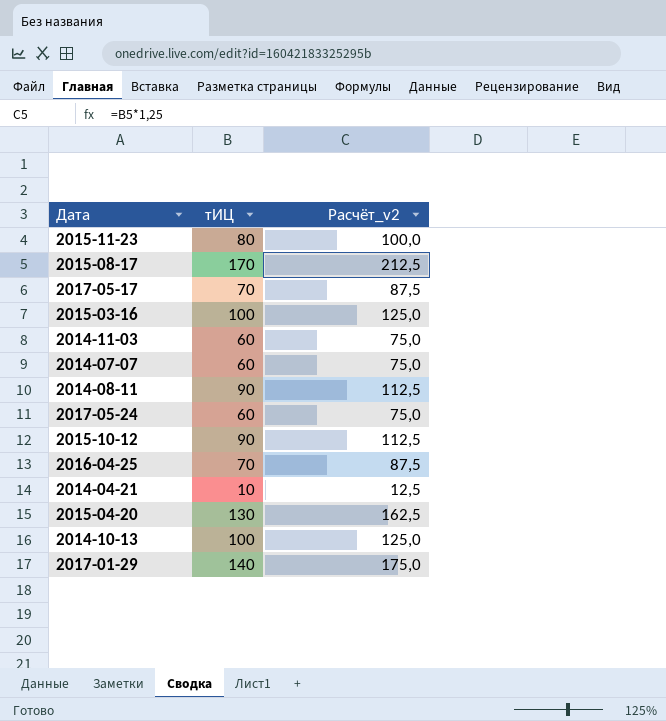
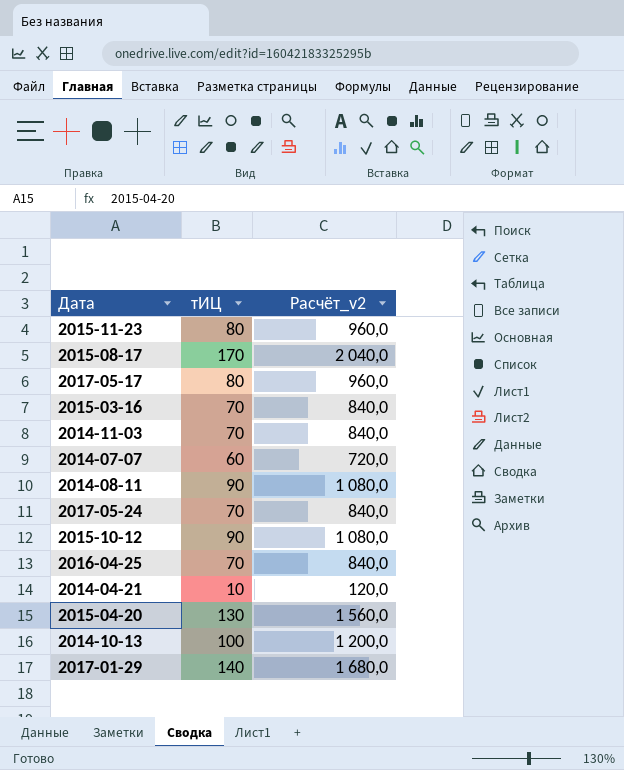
column Расчёт_v2 | formula: [тИЦ] * 1,25 -> [тИЦ] * 12
2017-05-17 | тИЦ: 70 -> 80
2015-03-16 | тИЦ: 100 -> 70
2014-11-03 | тИЦ: 60 -> 70
2017-05-24 | тИЦ: 60 -> 70

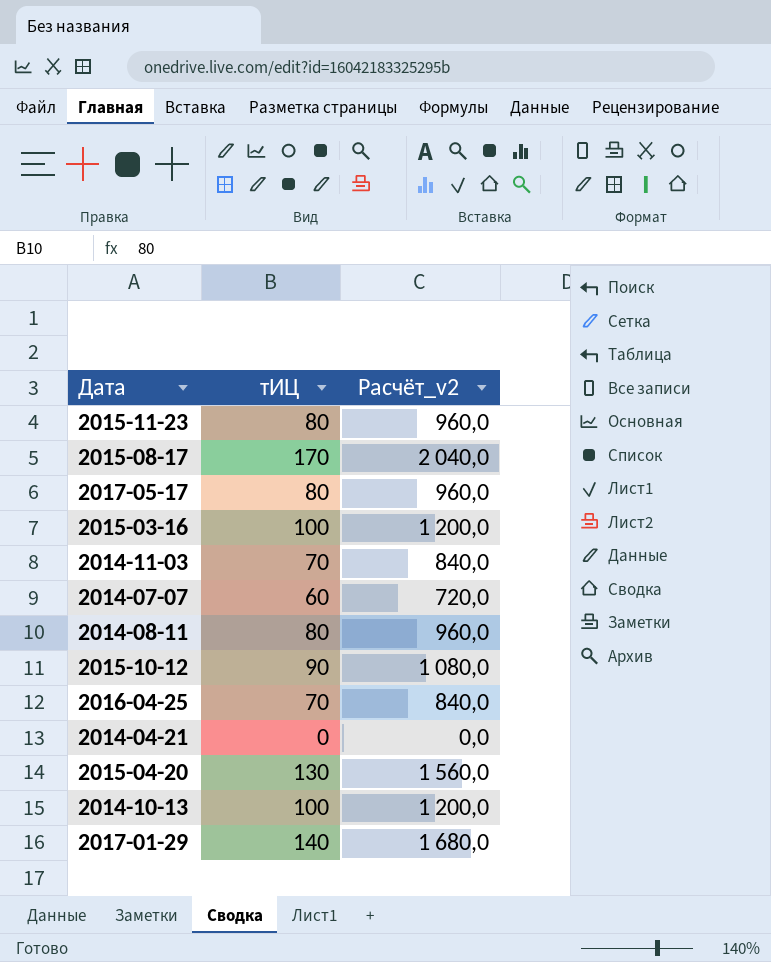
row 2017-05-24: 70 | 840,0 -> none
2015-03-16 | тИЦ: 70 -> 100
2015-03-16 | Расчёт_v2: 840,0 -> 1 200,0
2014-08-11 | тИЦ: 90 -> 80
2014-08-11 | Расчёт_v2: 1 080,0 -> 960,0
2014-04-21 | тИЦ: 10 -> 0
2014-04-21 | Расчёт_v2: 120,0 -> 0,0

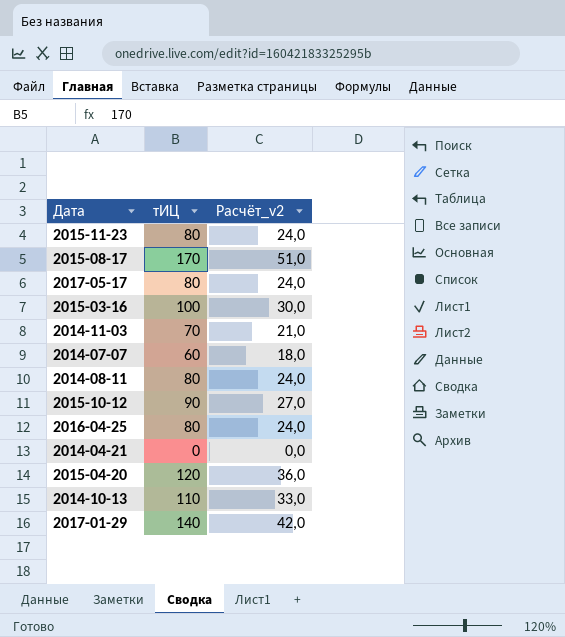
column Расчёт_v2 | formula: [тИЦ] * 12 -> [тИЦ] * 0,3
2016-04-25 | тИЦ: 70 -> 80
2015-04-20 | тИЦ: 130 -> 120
2014-10-13 | тИЦ: 100 -> 110

